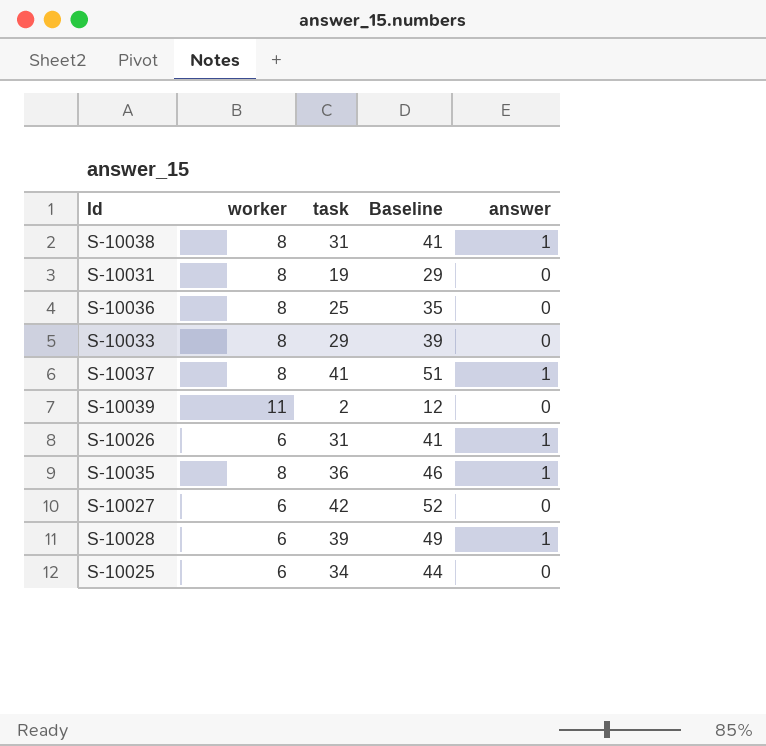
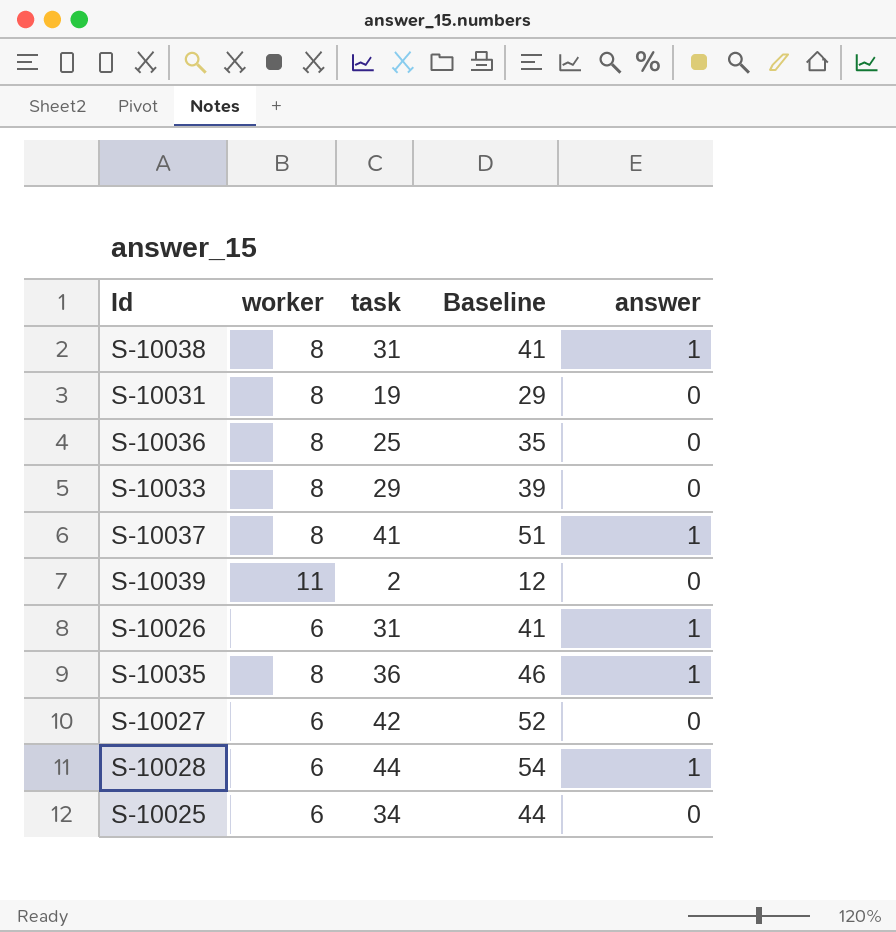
S-10028 | task: 39 -> 44
S-10028 | Baseline: 49 -> 54

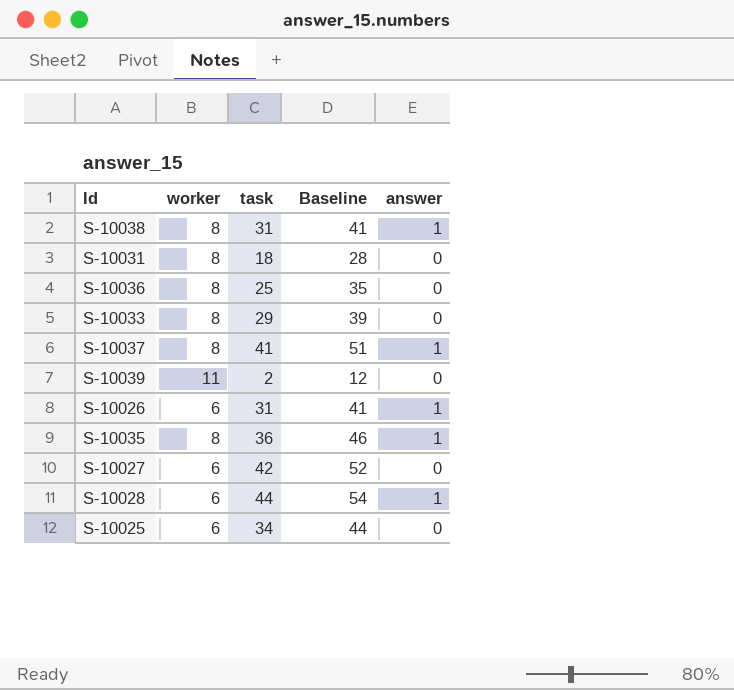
S-10031 | task: 19 -> 18
S-10031 | Baseline: 29 -> 28

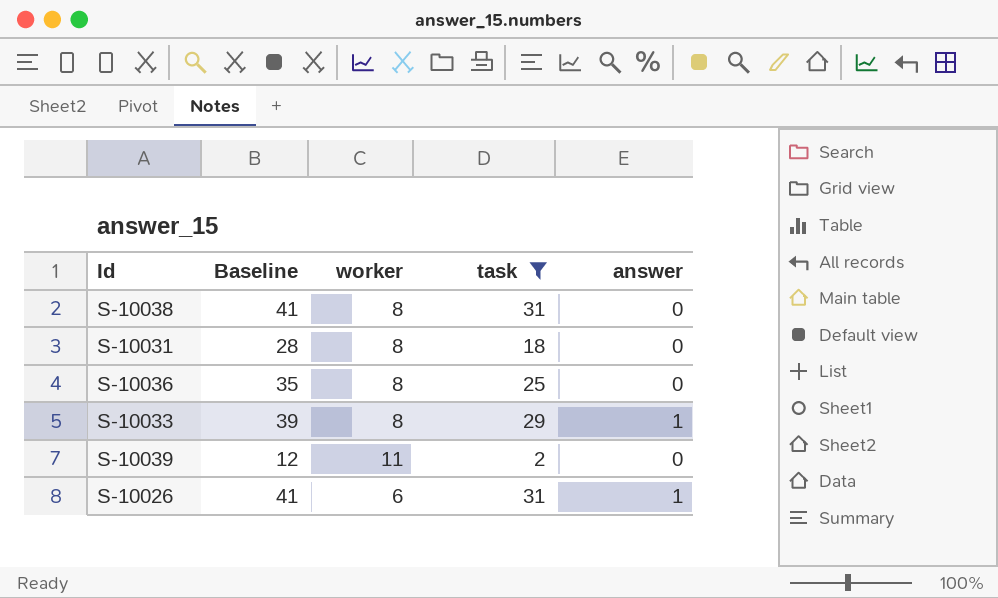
filter: none -> task <= 31
column Baseline | position: 4 -> 2
S-10038 | answer: 1 -> 0
S-10033 | answer: 0 -> 1

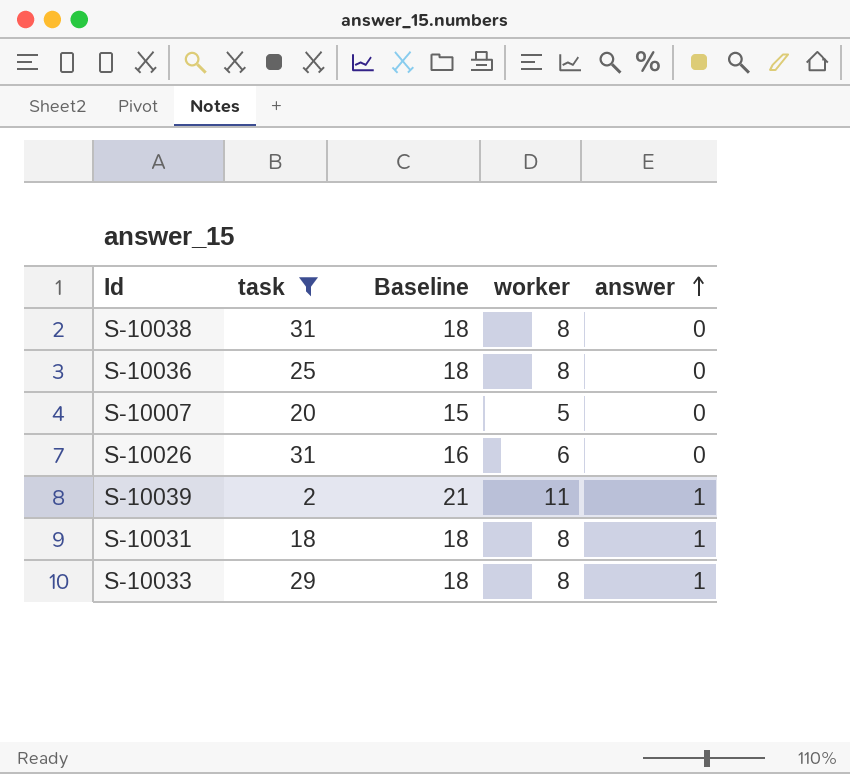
row order: none -> answer ascending
column task | position: 4 -> 2
column Baseline | formula: [task] + 10 -> [worker] + 10
row S-10007: none -> 20 | 15 | 5 | 0
S-10026 | answer: 1 -> 0
S-10039 | answer: 0 -> 1
S-10031 | answer: 0 -> 1

